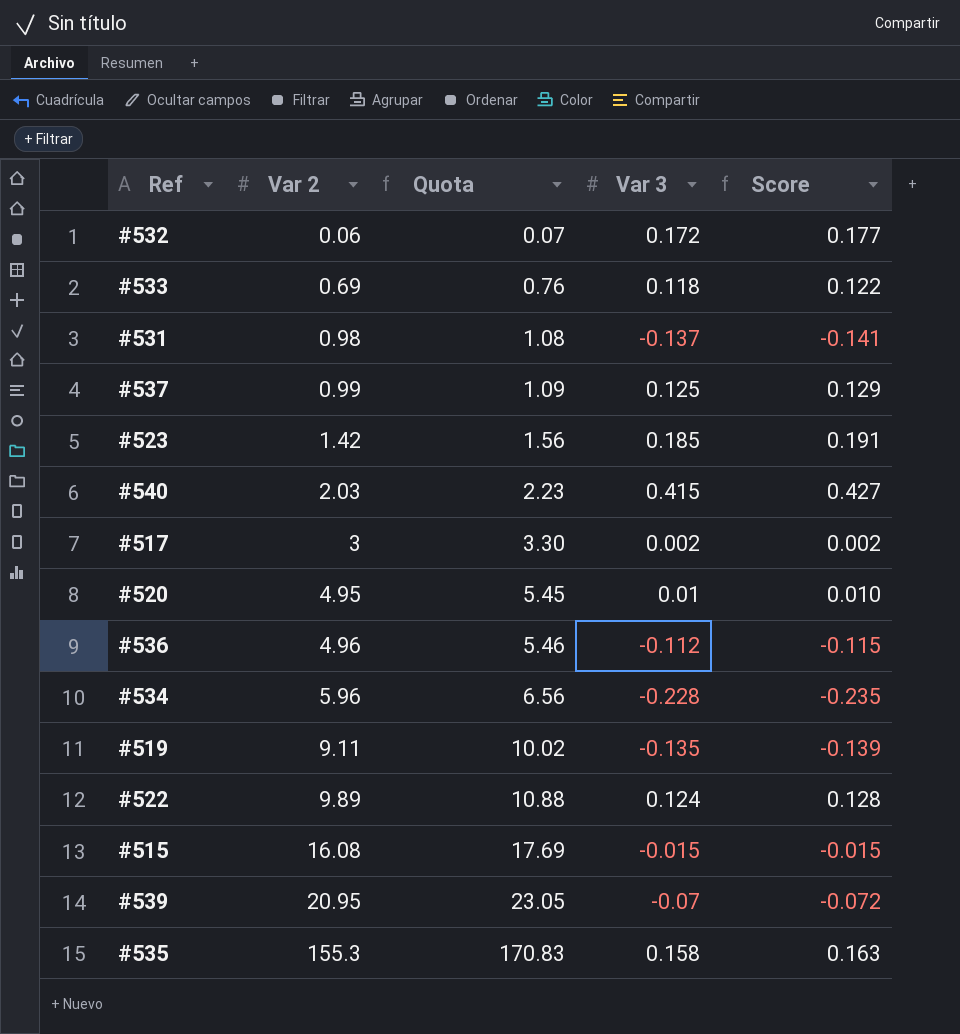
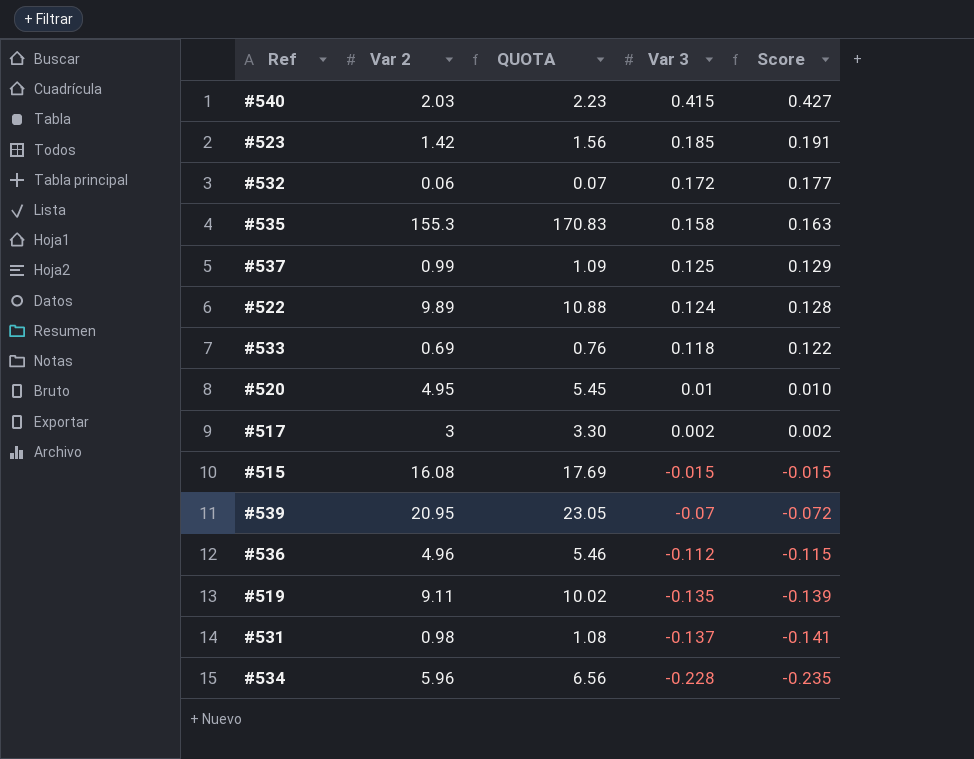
row order: Var 2 ascending -> Var 3 descending
column name: Quota -> QUOTA

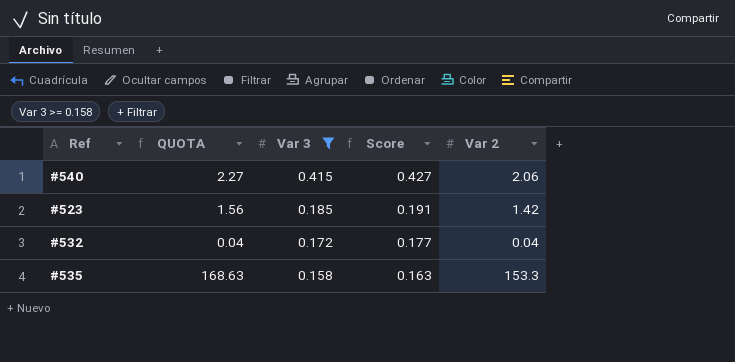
filter: none -> Var 3 >= 0.158
column Var 2 | position: 2 -> 5
#540 | QUOTA: 2.23 -> 2.27
#540 | Var 2: 2.03 -> 2.06
#532 | QUOTA: 0.07 -> 0.04
#532 | Var 2: 0.06 -> 0.04
#535 | QUOTA: 170.83 -> 168.63
#535 | Var 2: 155.3 -> 153.3

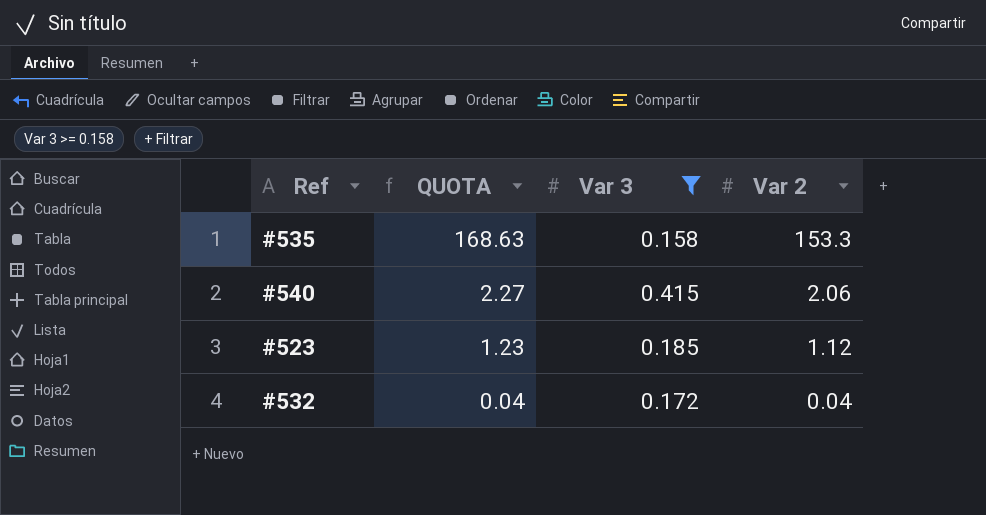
row order: Var 3 descending -> QUOTA descending
column Score | formula: [Var 3] * 1.03 -> none
#523 | QUOTA: 1.56 -> 1.23
#523 | Var 2: 1.42 -> 1.12

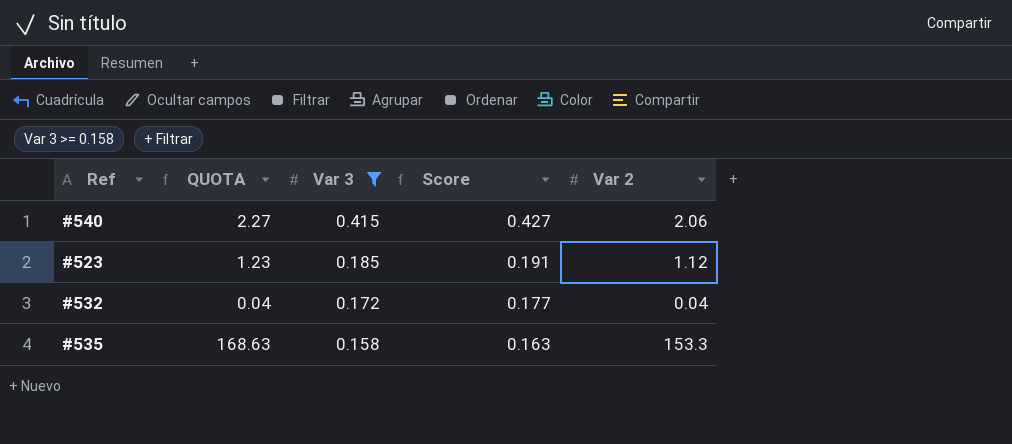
row order: QUOTA descending -> Var 3 descending
column Score | formula: none -> [Var 3] * 1.03

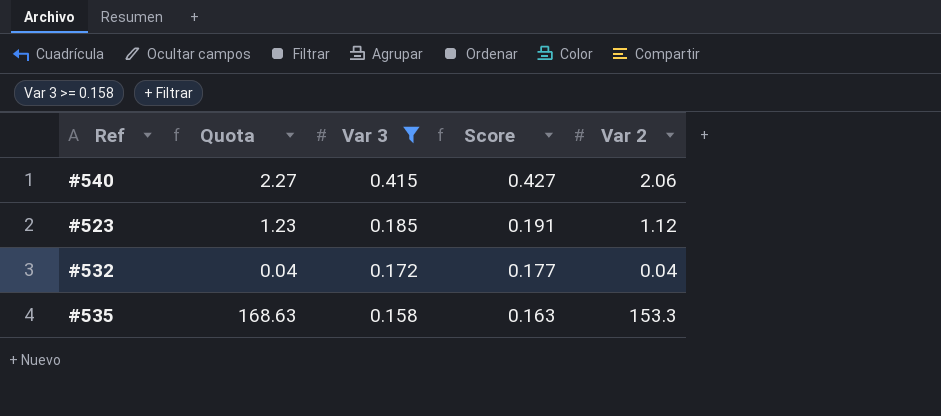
column name: QUOTA -> Quota

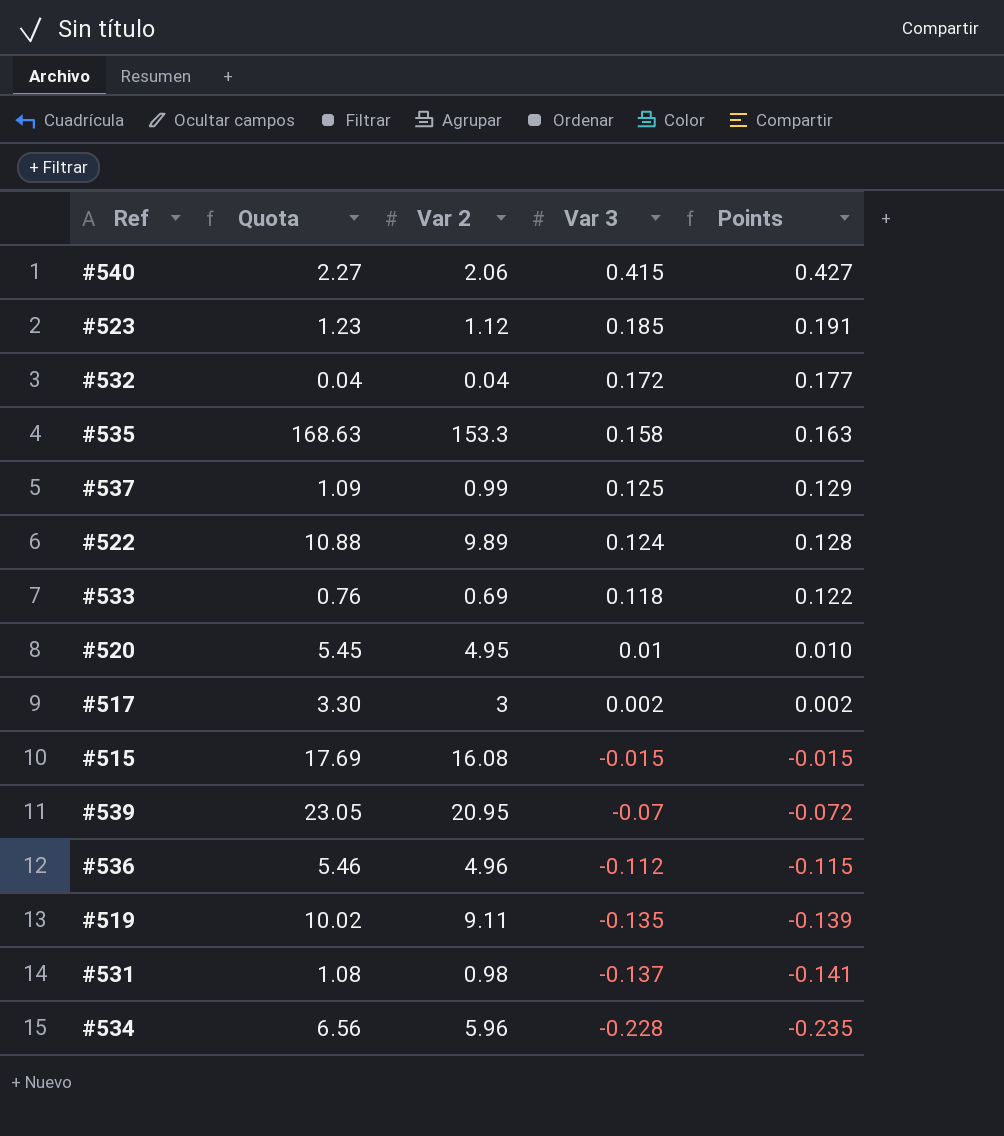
filter: Var 3 >= 0.158 -> none
column Var 2 | position: 5 -> 3
column name: Score -> Points

